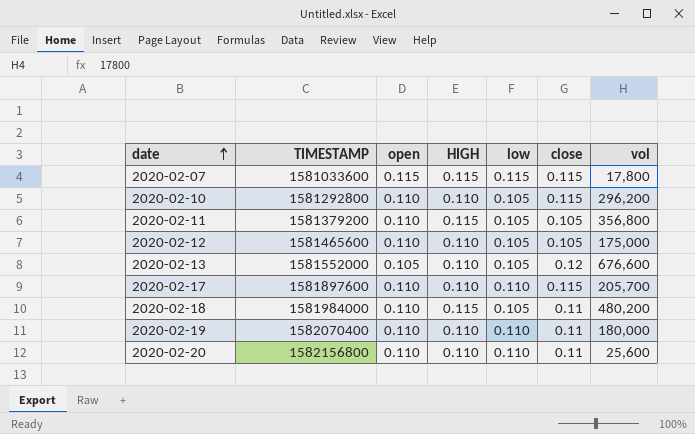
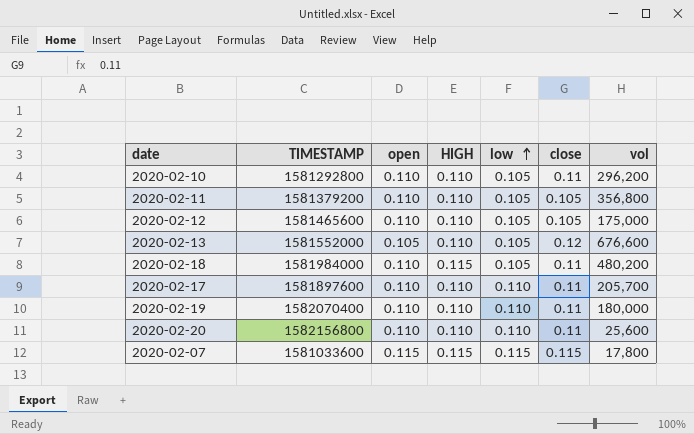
row order: date ascending -> low ascending
2020-02-10 | close: 0.115 -> 0.11
2020-02-11 | HIGH: 0.115 -> 0.110
2020-02-17 | close: 0.115 -> 0.11

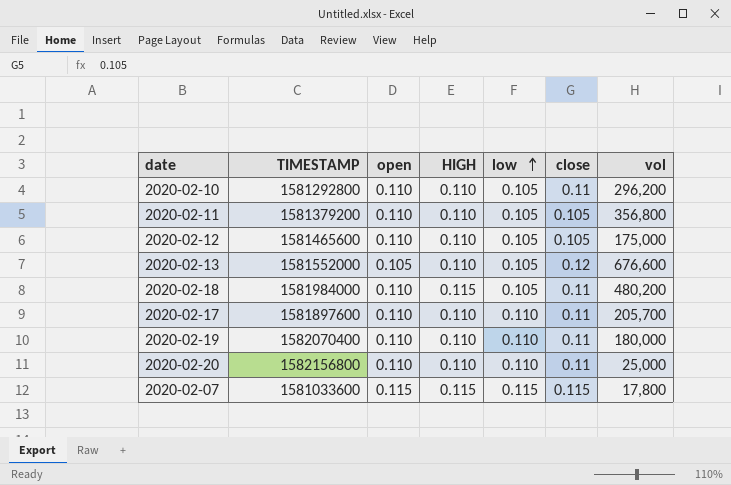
2020-02-20 | vol: 25,600 -> 25,000

